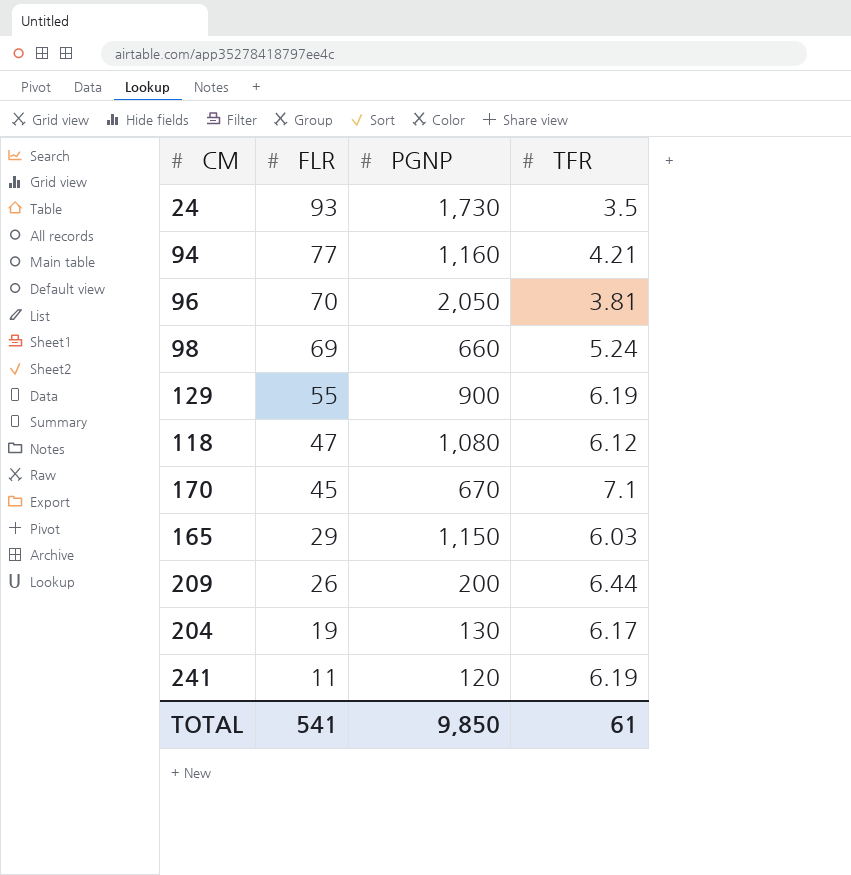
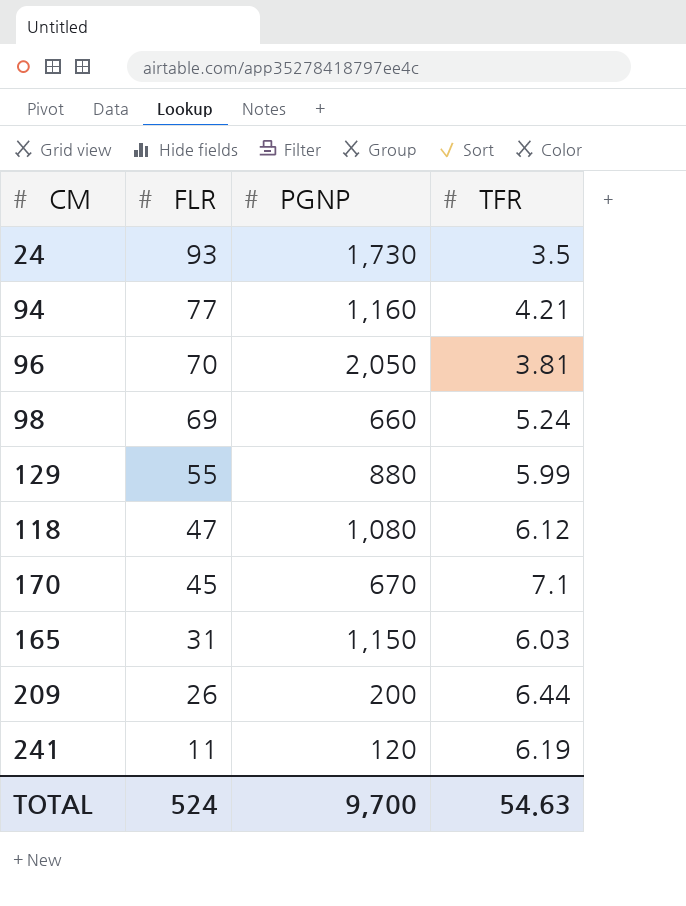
row 204: 19 | 130 | 6.17 -> none
129 | PGNP: 900 -> 880
129 | TFR: 6.19 -> 5.99
165 | FLR: 29 -> 31
TOTAL | FLR: 541 -> 524
TOTAL | PGNP: 9,850 -> 9,700
TOTAL | TFR: 61 -> 54.63

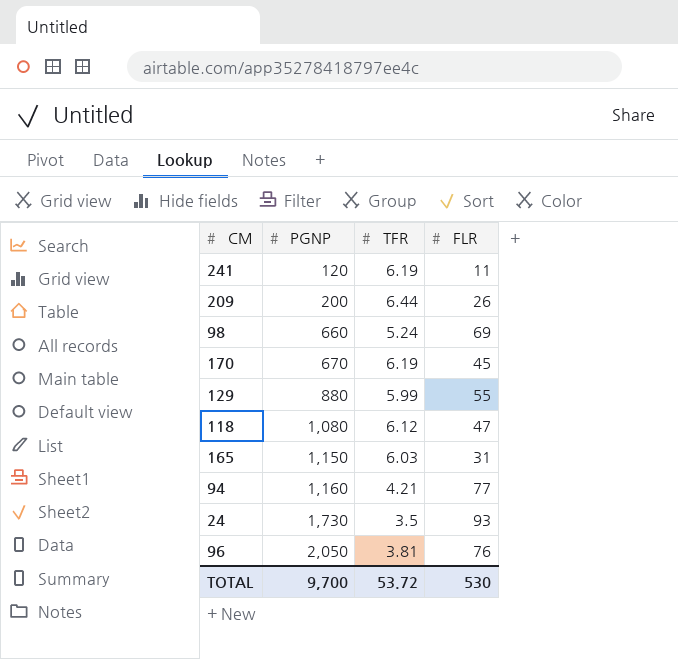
row order: FLR descending -> PGNP ascending
column FLR | position: 2 -> 4
170 | TFR: 7.1 -> 6.19
96 | FLR: 70 -> 76
TOTAL | TFR: 54.63 -> 53.72
TOTAL | FLR: 524 -> 530

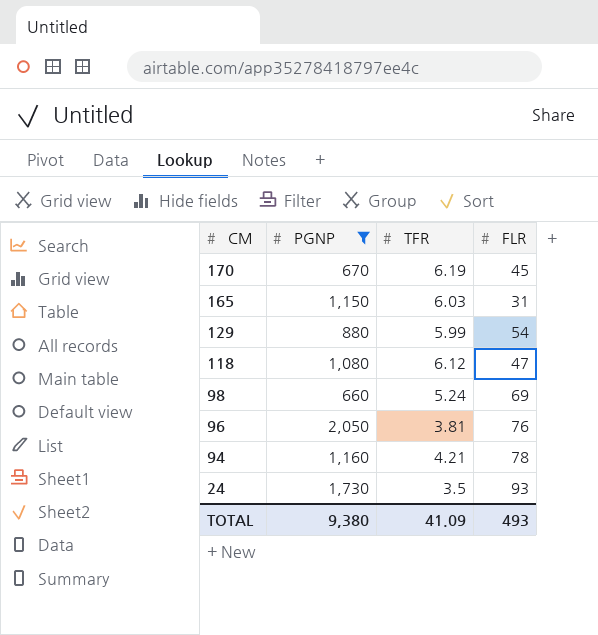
filter: none -> PGNP >= 660
row order: PGNP ascending -> CM descending
129 | FLR: 55 -> 54
94 | FLR: 77 -> 78
TOTAL | PGNP: 9,700 -> 9,380
TOTAL | TFR: 53.72 -> 41.09
TOTAL | FLR: 530 -> 493

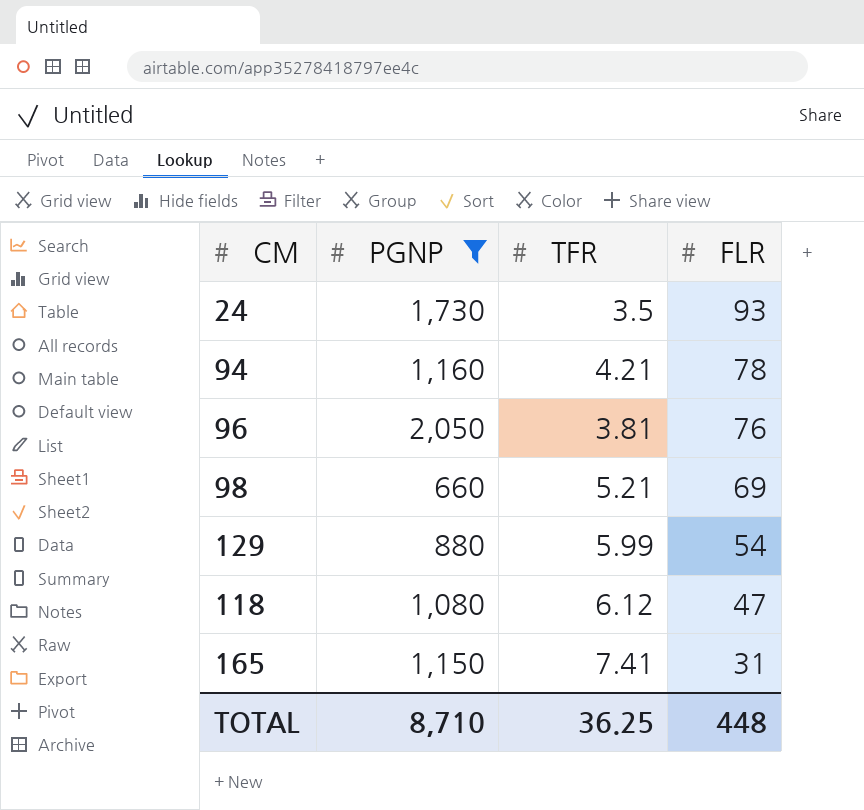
row order: CM descending -> FLR descending
row 170: 670 | 6.19 | 45 -> none
98 | TFR: 5.24 -> 5.21
165 | TFR: 6.03 -> 7.41
TOTAL | PGNP: 9,380 -> 8,710
TOTAL | TFR: 41.09 -> 36.25
TOTAL | FLR: 493 -> 448

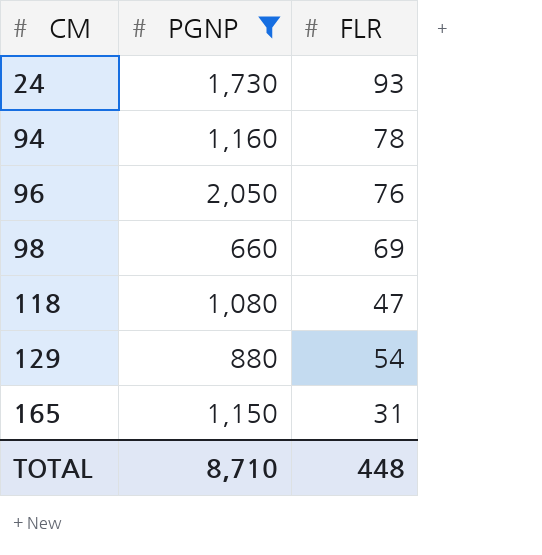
row order: FLR descending -> CM ascending
column TFR | position: 3 -> none

